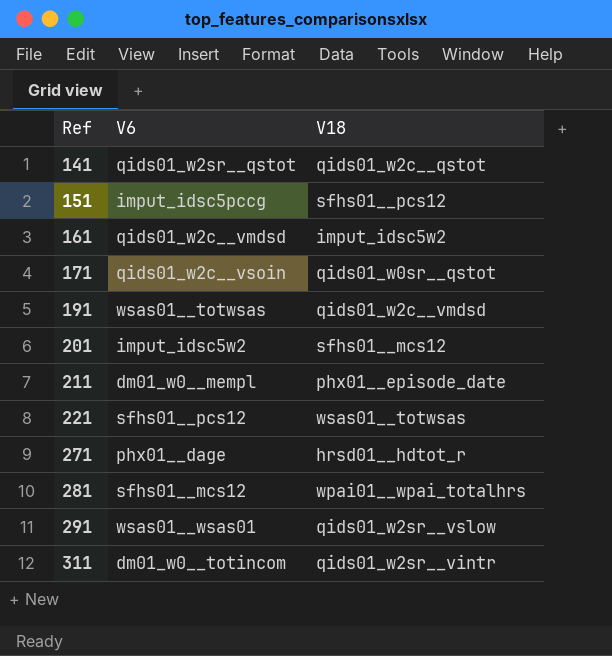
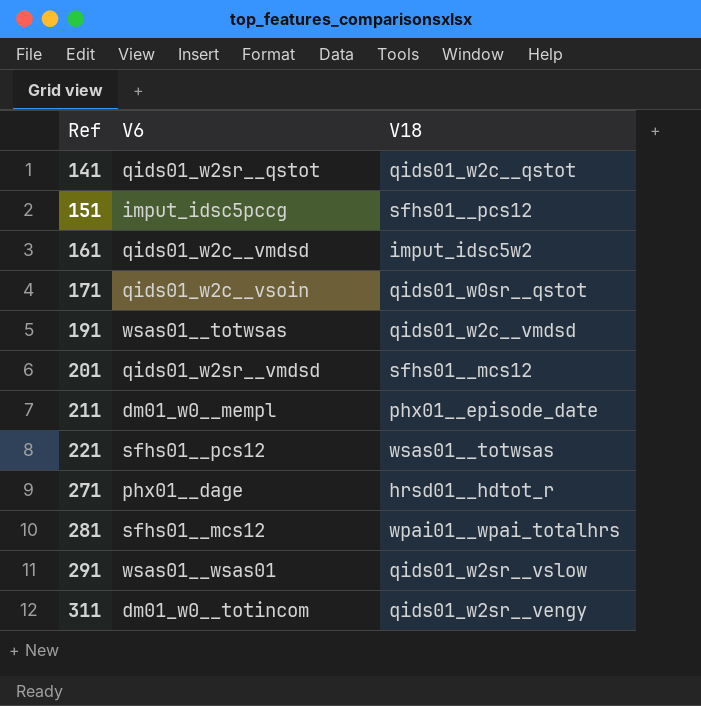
201 | V6: imput_idsc5w2 -> qids01_w2sr__vmdsd
311 | V18: qids01_w2sr__vintr -> qids01_w2sr__vengy

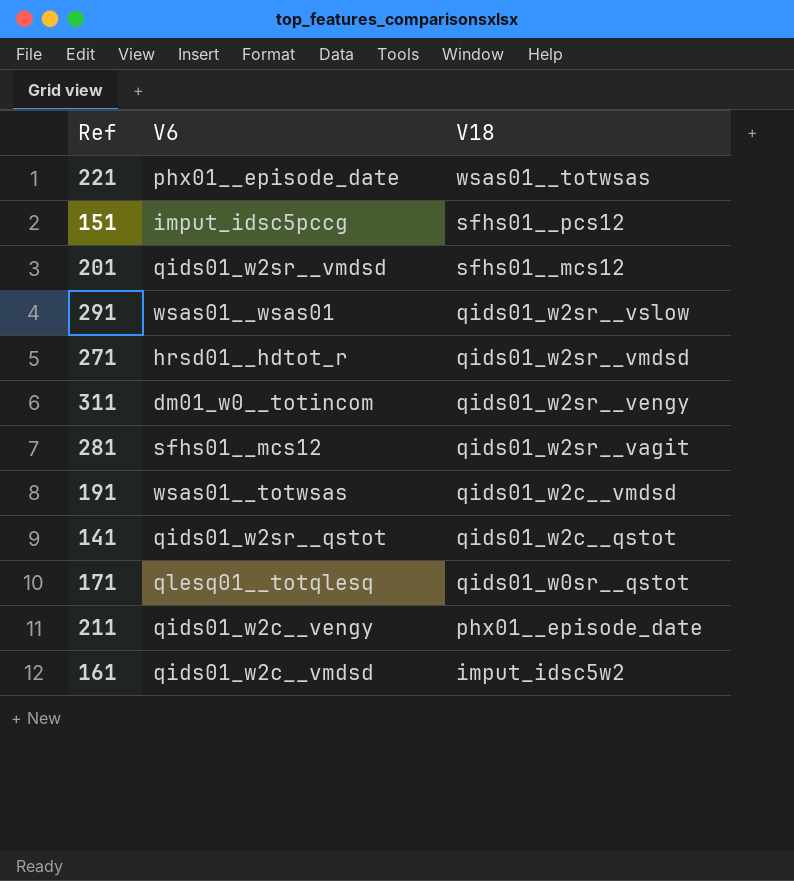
row order: Ref ascending -> V18 descending
221 | V6: sfhs01__pcs12 -> phx01__episode_date
271 | V6: phx01__dage -> hrsd01__hdtot_r
271 | V18: hrsd01__hdtot_r -> qids01_w2sr__vmdsd
281 | V18: wpai01__wpai_totalhrs -> qids01_w2sr__vagit
171 | V6: qids01_w2c__vsoin -> qlesq01__totqlesq
211 | V6: dm01_w0__mempl -> qids01_w2c__vengy

